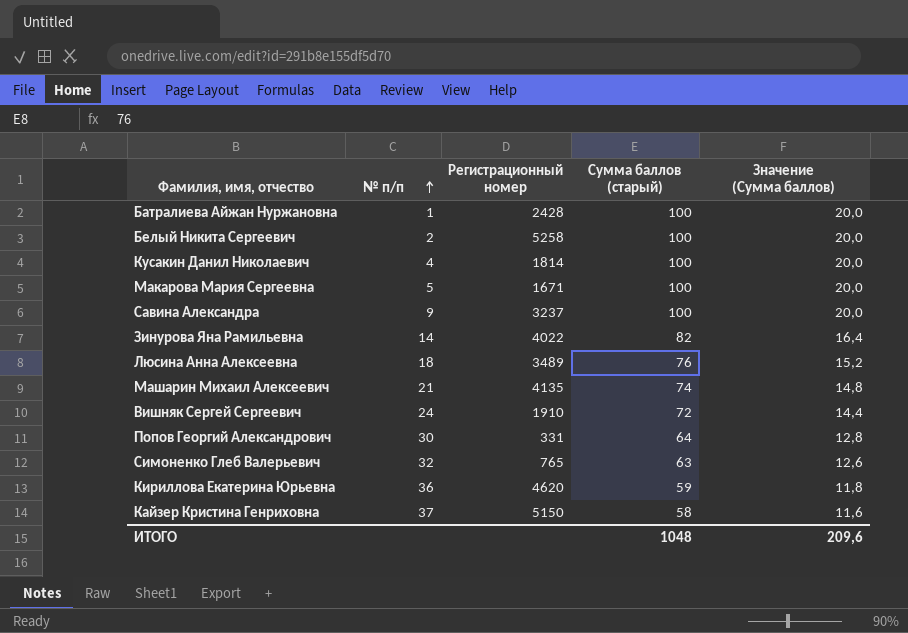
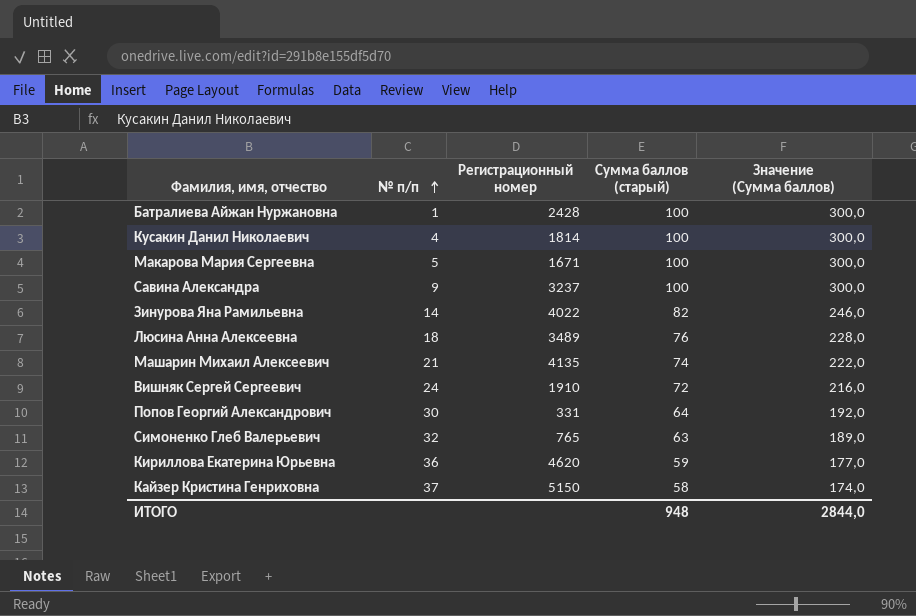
column Значение (Сумма баллов) | formula: [Сумма баллов (старый)] * 0,2 -> [Сумма баллов (старый)] * 3
row Белый Никита Сергеевич: 2 | 5258 | 100 | 20,0 -> none
ИТОГО | Сумма баллов (старый): 1048 -> 948
ИТОГО | Значение (Сумма баллов): 209,6 -> 2844,0

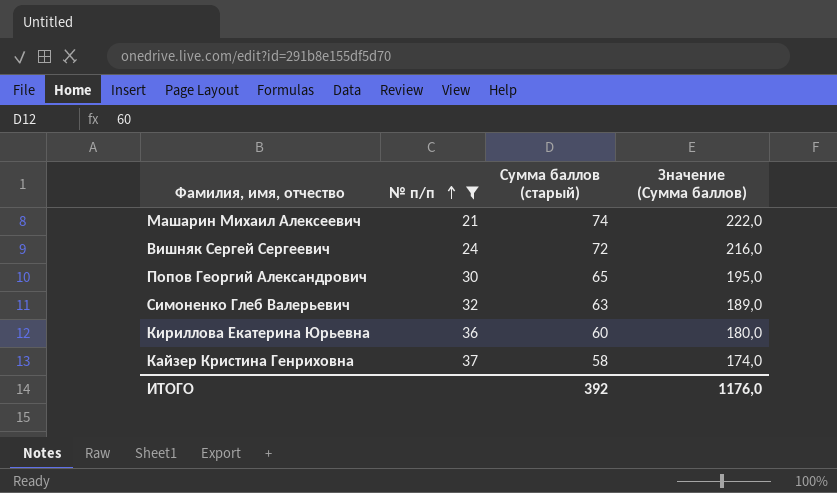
filter: none -> № п/п >= 21
column Регистрационный номер | position: 3 -> none
Попов Георгий Александрович | Сумма баллов (старый): 64 -> 65
Попов Георгий Александрович | Значение (Сумма баллов): 192,0 -> 195,0
Кириллова Екатерина Юрьевна | Сумма баллов (старый): 59 -> 60
Кириллова Екатерина Юрьевна | Значение (Сумма баллов): 177,0 -> 180,0
ИТОГО | Сумма баллов (старый): 948 -> 392
ИТОГО | Значение (Сумма баллов): 2844,0 -> 1176,0

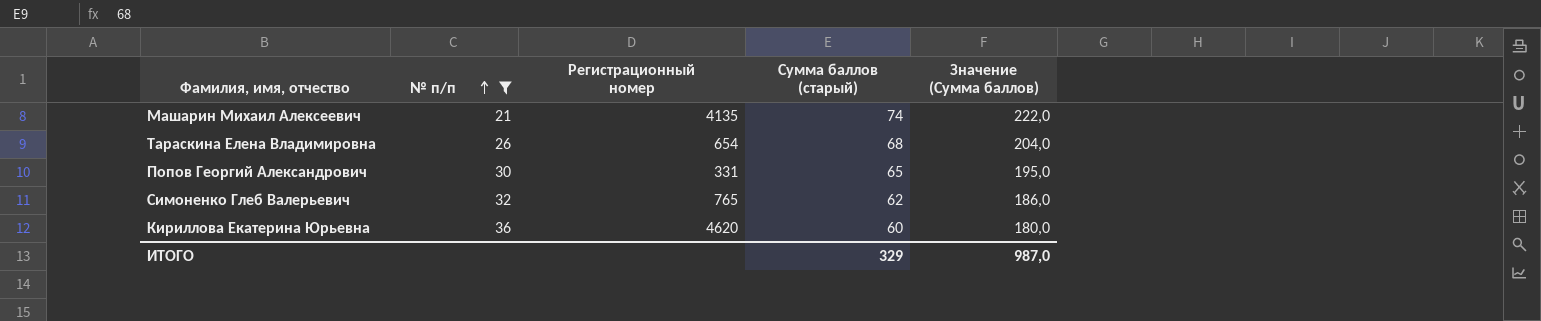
column Регистрационный номер | position: none -> 3
row Вишняк Сергей Сергеевич: 24 | 72 | 216,0 -> none
row Кайзер Кристина Генриховна: 37 | 58 | 174,0 -> none
row Тараскина Елена Владимировна: none -> 26 | 654 | 68 | 204,0
Симоненко Глеб Валерьевич | Сумма баллов (старый): 63 -> 62
Симоненко Глеб Валерьевич | Значение (Сумма баллов): 189,0 -> 186,0
ИТОГО | Сумма баллов (старый): 392 -> 329
ИТОГО | Значение (Сумма баллов): 1176,0 -> 987,0

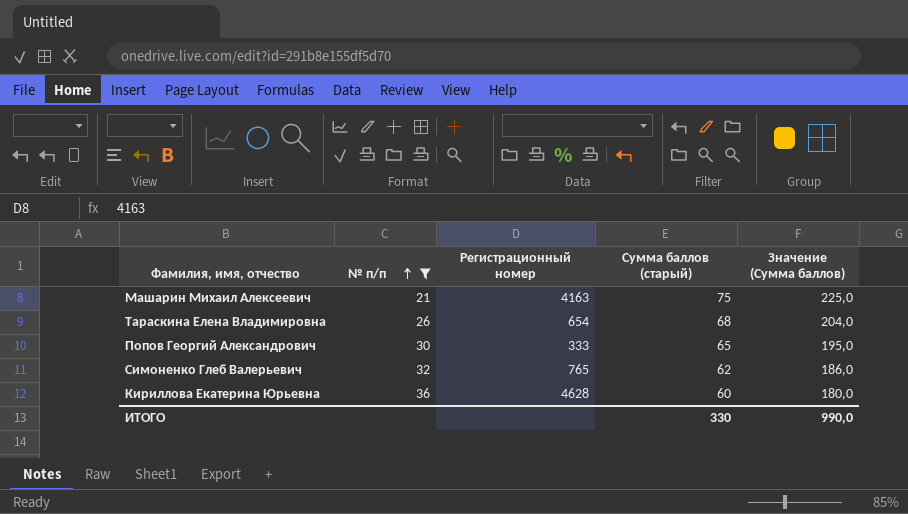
Машарин Михаил Алексеевич | Регистрационный номер: 4135 -> 4163
Машарин Михаил Алексеевич | Сумма баллов (старый): 74 -> 75
Машарин Михаил Алексеевич | Значение (Сумма баллов): 222,0 -> 225,0
Попов Георгий Александрович | Регистрационный номер: 331 -> 333
Кириллова Екатерина Юрьевна | Регистрационный номер: 4620 -> 4628
ИТОГО | Сумма баллов (старый): 329 -> 330
ИТОГО | Значение (Сумма баллов): 987,0 -> 990,0

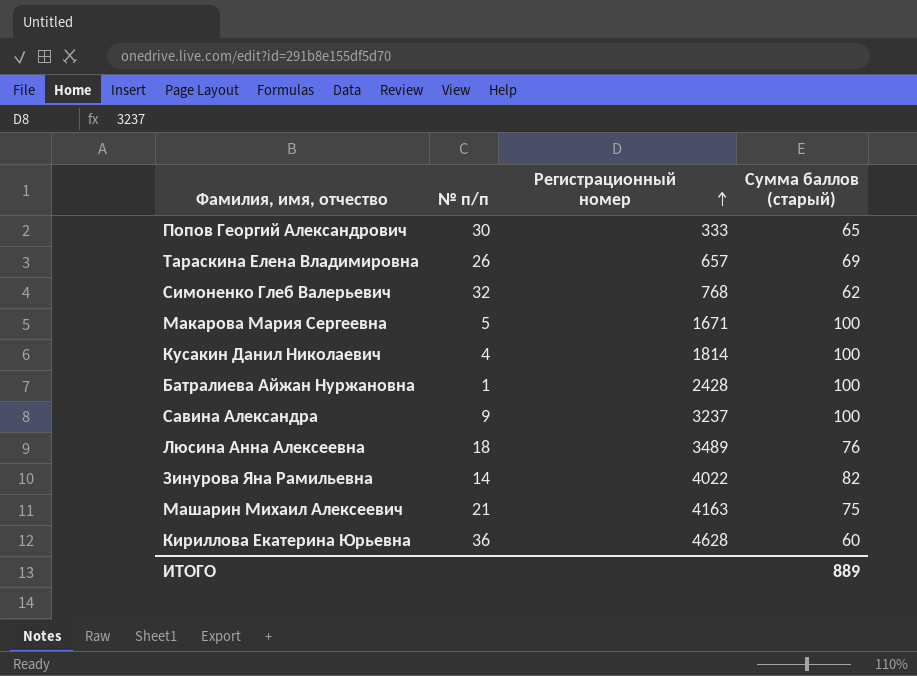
filter: № п/п >= 21 -> none
row order: № п/п ascending -> Регистрационный номер ascending
column Значение (Сумма баллов) | formula: [Сумма баллов (старый)] * 3 -> none
Тараскина Елена Владимировна | Регистрационный номер: 654 -> 657
Тараскина Елена Владимировна | Сумма баллов (старый): 68 -> 69
Симоненко Глеб Валерьевич | Регистрационный номер: 765 -> 768
ИТОГО | Сумма баллов (старый): 330 -> 889

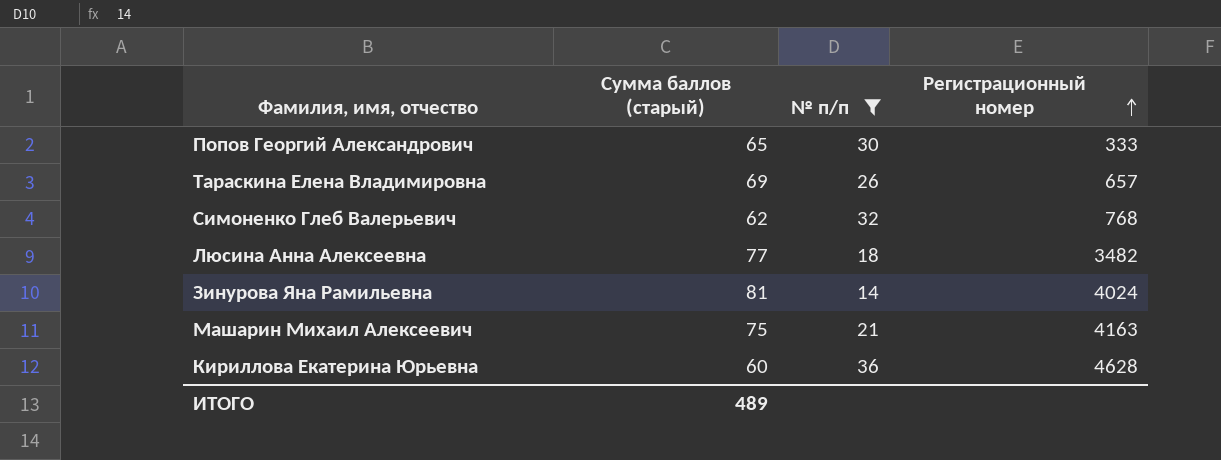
filter: none -> № п/п >= 14
column Сумма баллов (старый) | position: 4 -> 2
Люсина Анна Алексеевна | Сумма баллов (старый): 76 -> 77
Люсина Анна Алексеевна | Регистрационный номер: 3489 -> 3482
Зинурова Яна Рамильевна | Сумма баллов (старый): 82 -> 81
Зинурова Яна Рамильевна | Регистрационный номер: 4022 -> 4024
ИТОГО | Сумма баллов (старый): 889 -> 489

